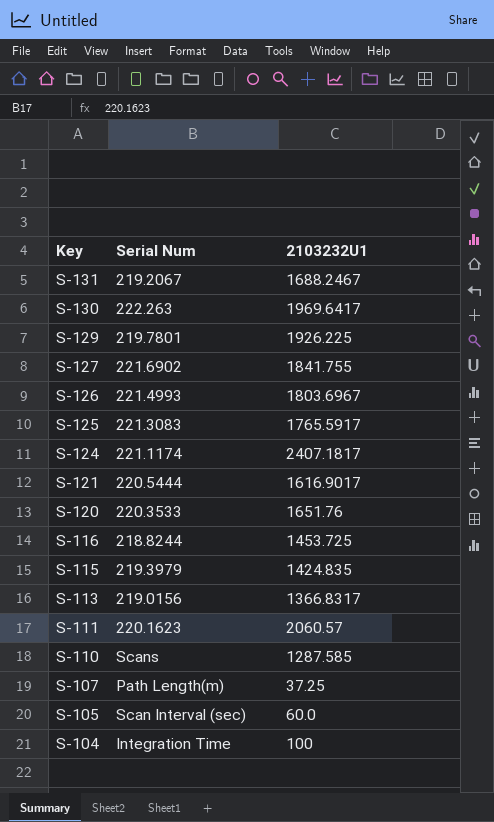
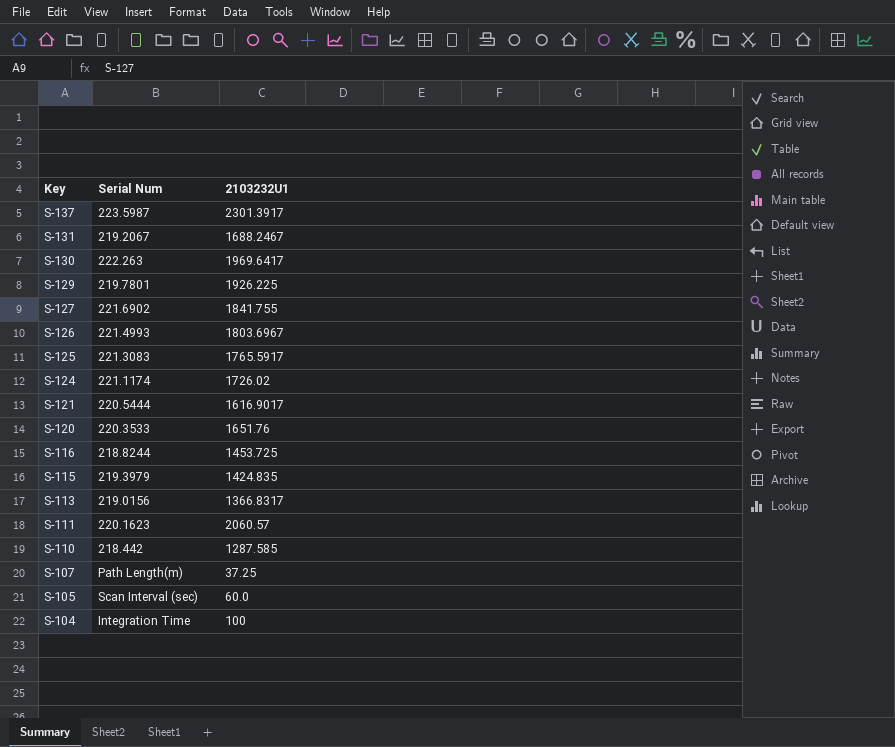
row S-137: none -> 223.5987 | 2301.3917
S-124 | 2103232U1: 2407.1817 -> 1726.02
S-110 | Serial Num: Scans -> 218.442

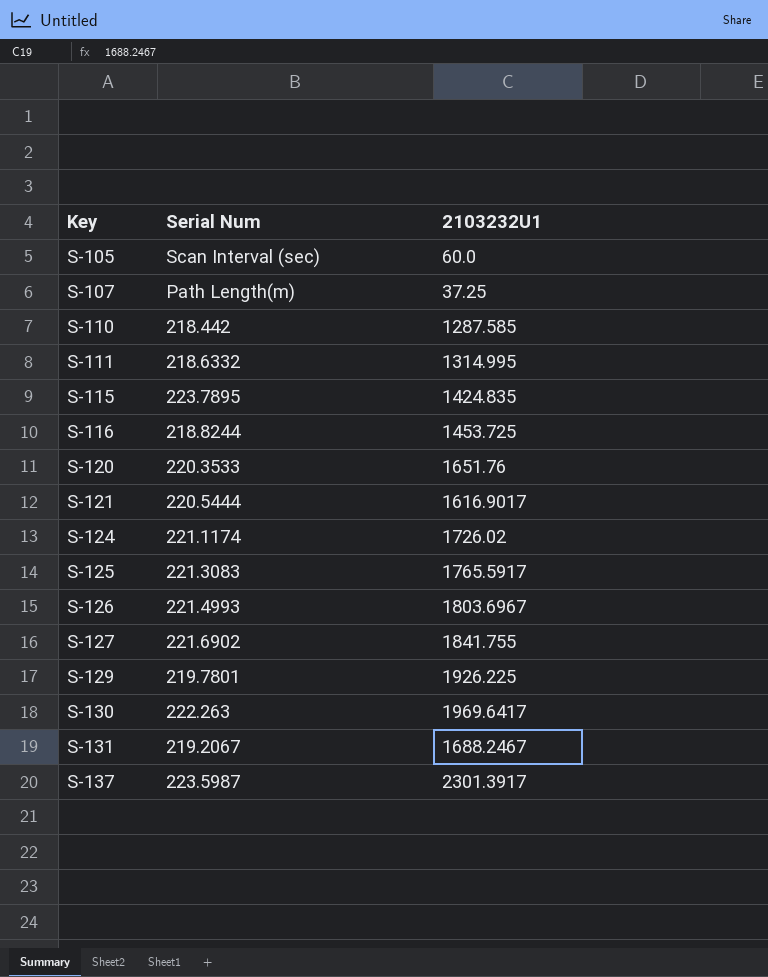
row order: Key descending -> Key ascending
row S-113: 219.0156 | 1366.8317 -> none
row S-104: Integration Time | 100 -> none
S-111 | Serial Num: 220.1623 -> 218.6332
S-111 | 2103232U1: 2060.57 -> 1314.995
S-115 | Serial Num: 219.3979 -> 223.7895

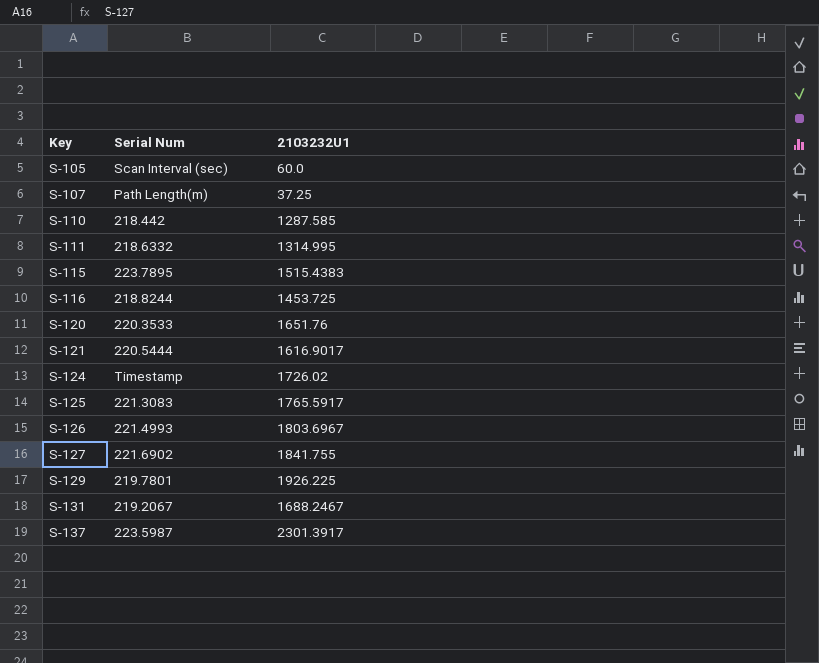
row S-130: 222.263 | 1969.6417 -> none
S-115 | 2103232U1: 1424.835 -> 1515.4383
S-124 | Serial Num: 221.1174 -> Timestamp

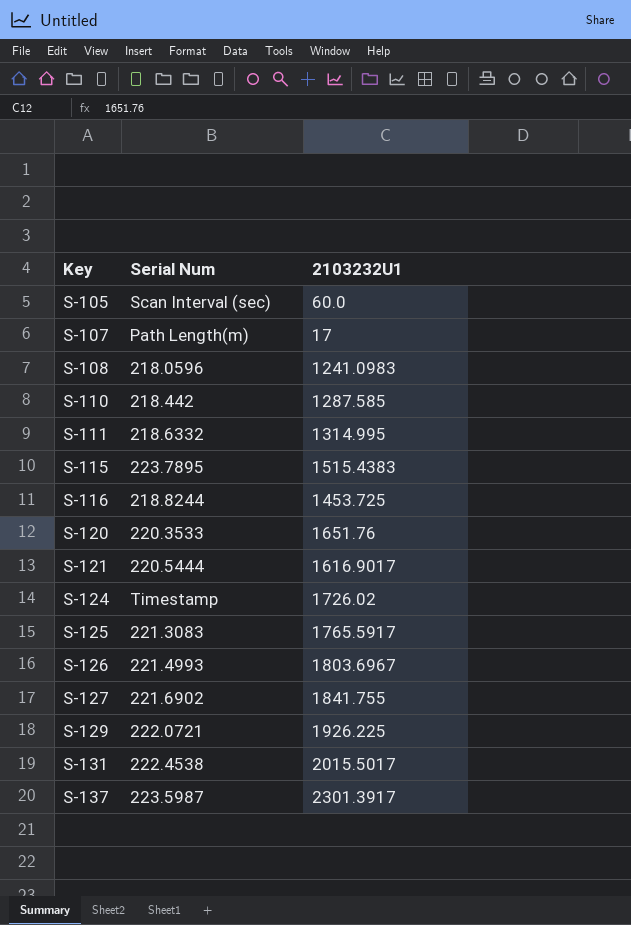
S-107 | 2103232U1: 37.25 -> 17
row S-108: none -> 218.0596 | 1241.0983
S-129 | Serial Num: 219.7801 -> 222.0721
S-131 | Serial Num: 219.2067 -> 222.4538
S-131 | 2103232U1: 1688.2467 -> 2015.5017

